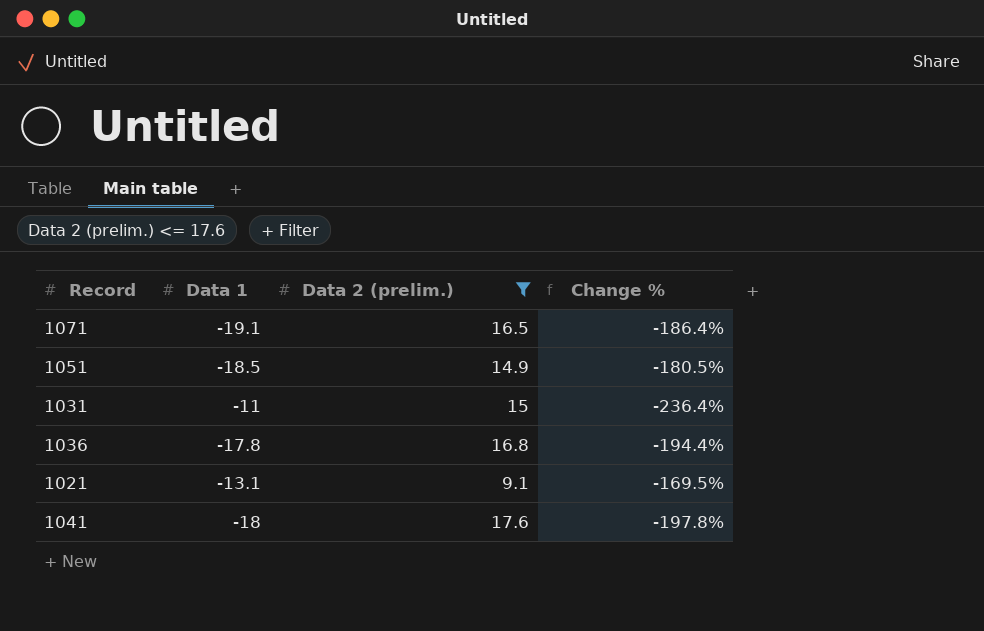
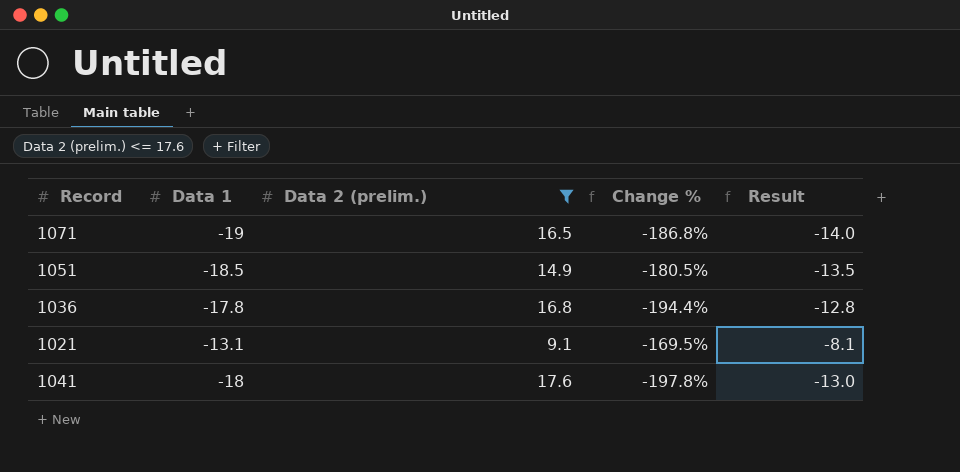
column Result | formula: none -> [Data 1] + 5
row 1031: -11 | 15 | -236.4% -> none
1071 | Data 1: -19.1 -> -19
1071 | Change %: -186.4% -> -186.8%

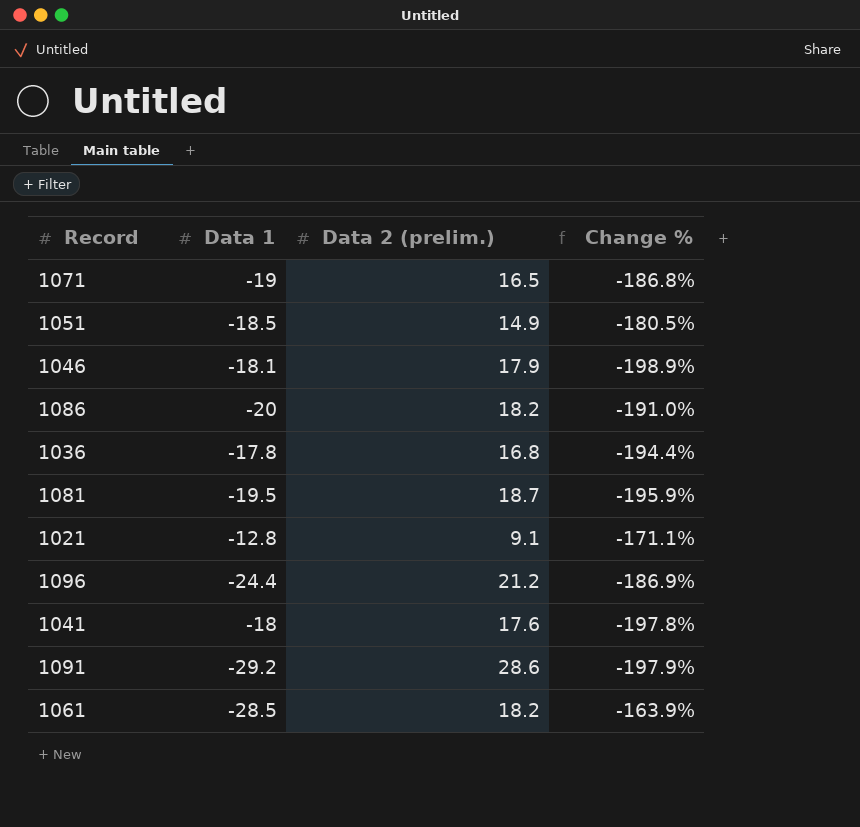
filter: Data 2 (prelim.) <= 17.6 -> none
column Result | formula: [Data 1] + 5 -> none
1021 | Data 1: -13.1 -> -12.8
1021 | Change %: -169.5% -> -171.1%

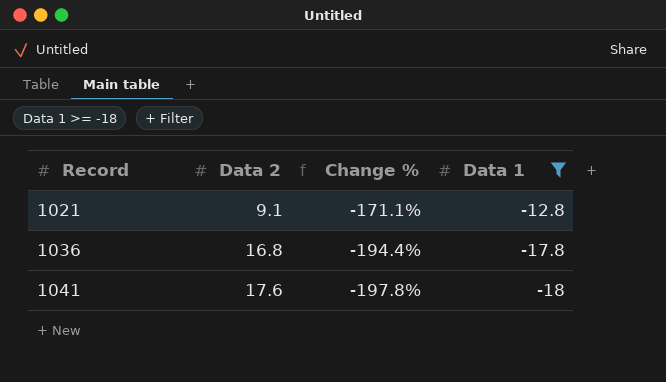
filter: none -> Data 1 >= -18
row order: none -> Record ascending
column name: Data 2 (prelim.) -> Data 2
column Data 1 | position: 2 -> 4

